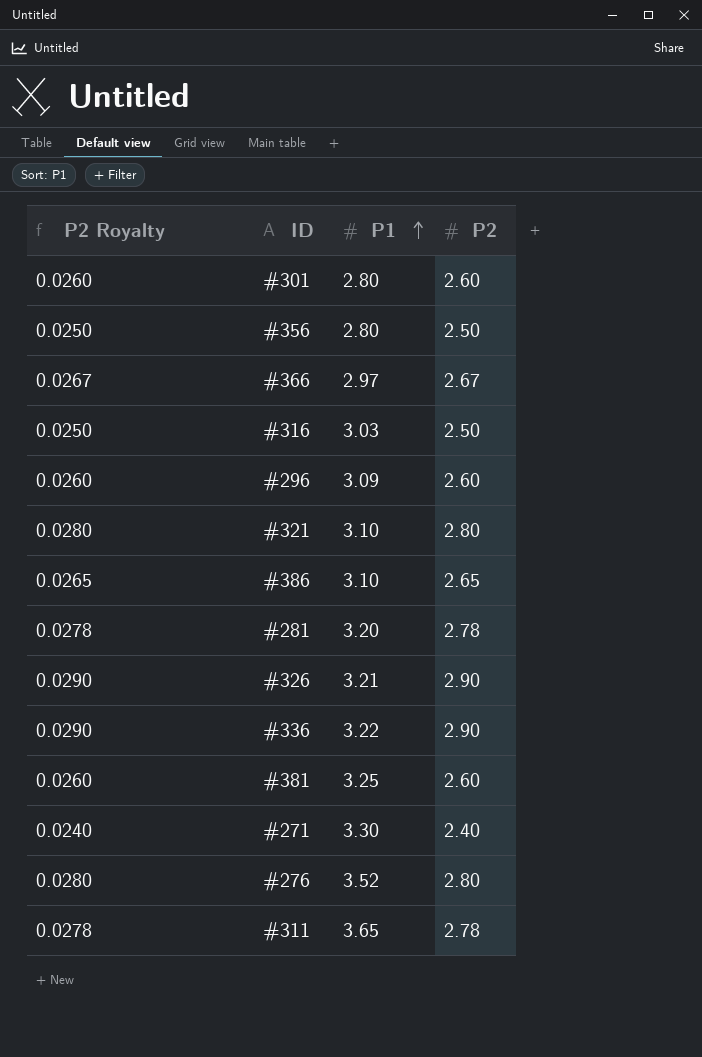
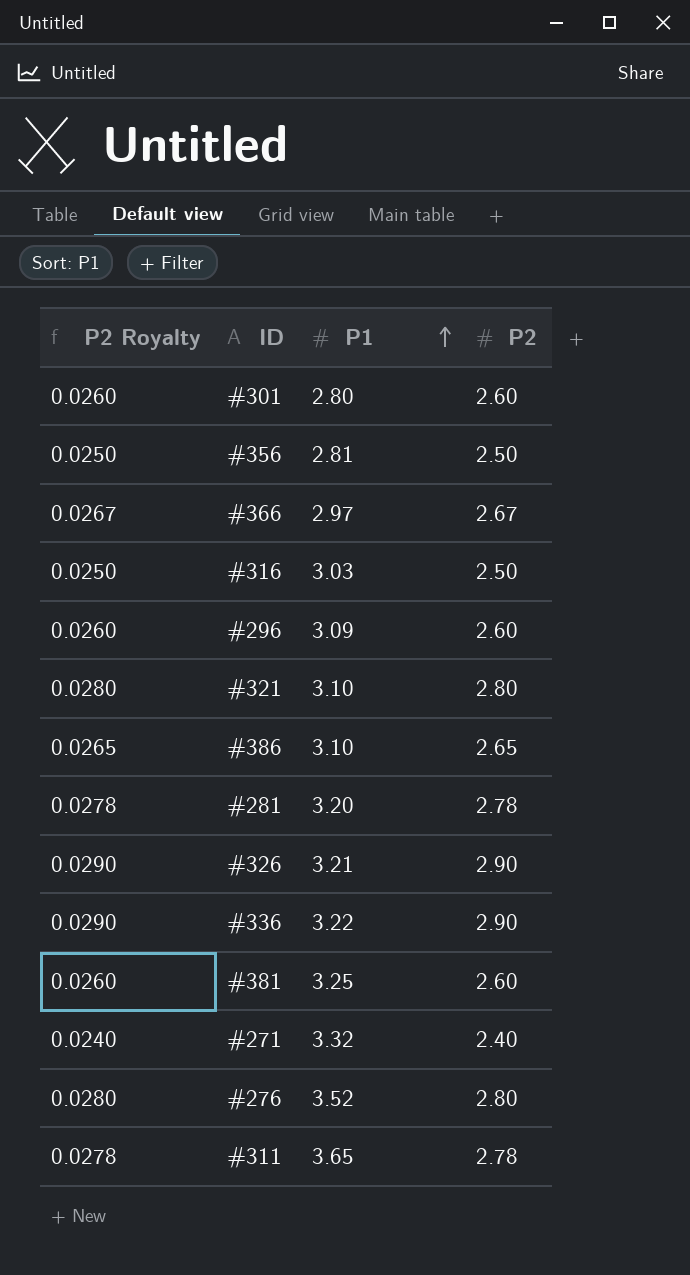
#356 | P1: 2.80 -> 2.81
#271 | P1: 3.30 -> 3.32

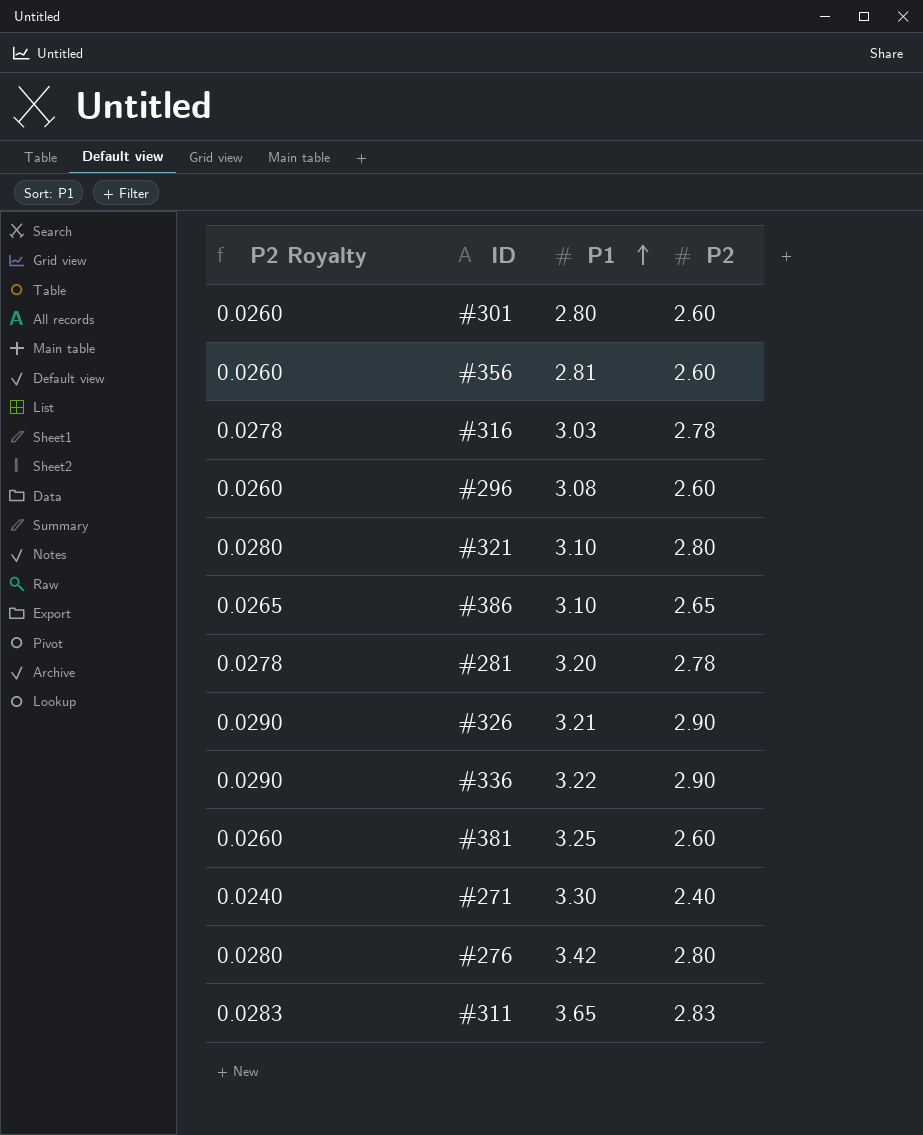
row #366: 0.0267 | 2.97 | 2.67 -> none
#356 | P2 Royalty: 0.0250 -> 0.0260
#356 | P2: 2.50 -> 2.60
#316 | P2 Royalty: 0.0250 -> 0.0278
#316 | P2: 2.50 -> 2.78
#296 | P1: 3.09 -> 3.08
#271 | P1: 3.32 -> 3.30
#276 | P1: 3.52 -> 3.42
#311 | P2 Royalty: 0.0278 -> 0.0283
#311 | P2: 2.78 -> 2.83

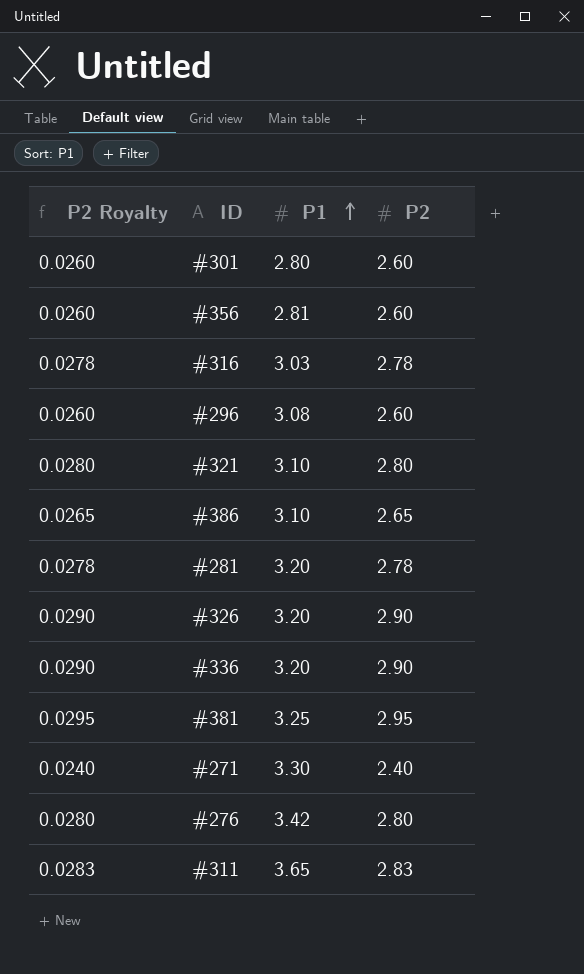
#326 | P1: 3.21 -> 3.20
#336 | P1: 3.22 -> 3.20
#381 | P2 Royalty: 0.0260 -> 0.0295
#381 | P2: 2.60 -> 2.95

